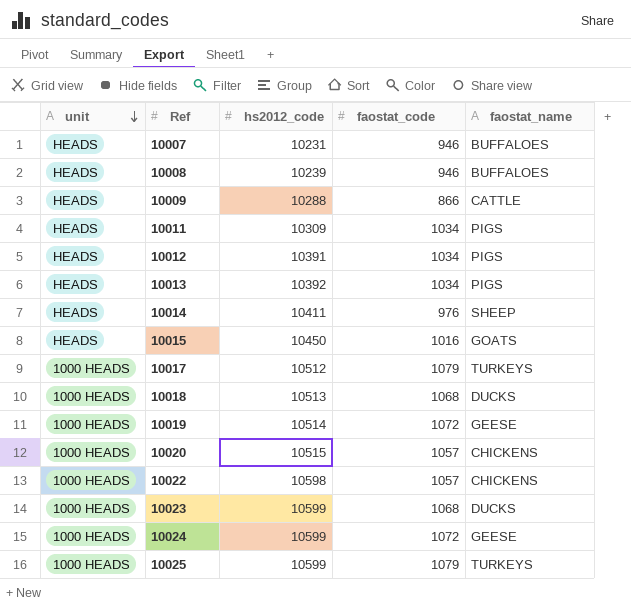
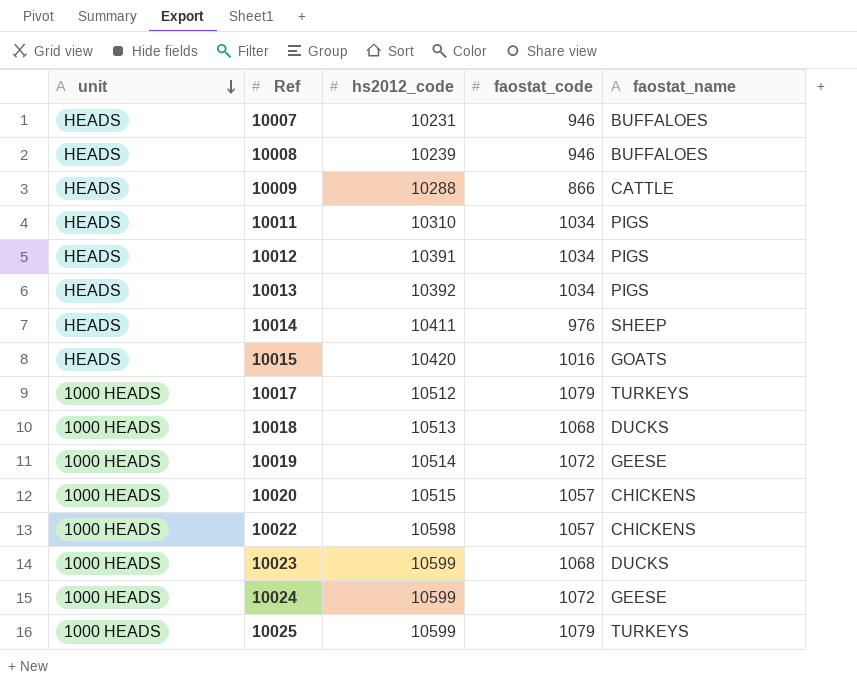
10011 | hs2012_code: 10309 -> 10310
10015 | hs2012_code: 10450 -> 10420

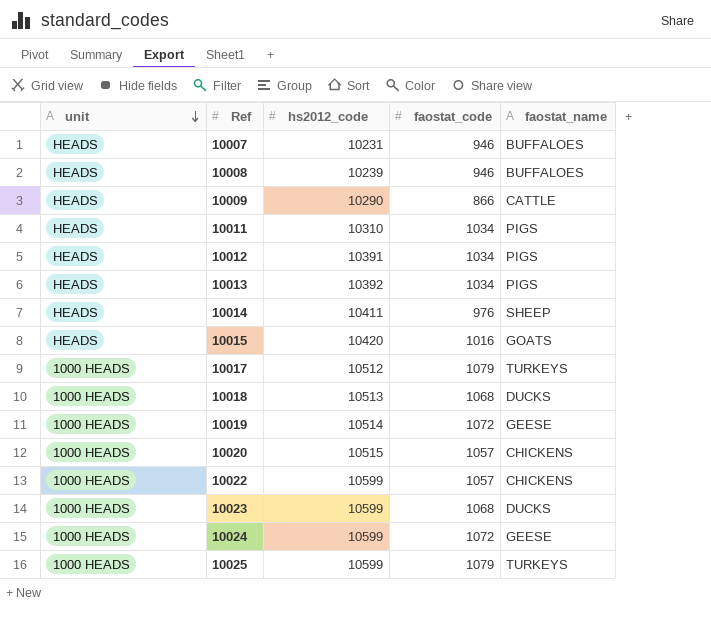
10009 | hs2012_code: 10288 -> 10290
10022 | hs2012_code: 10598 -> 10599

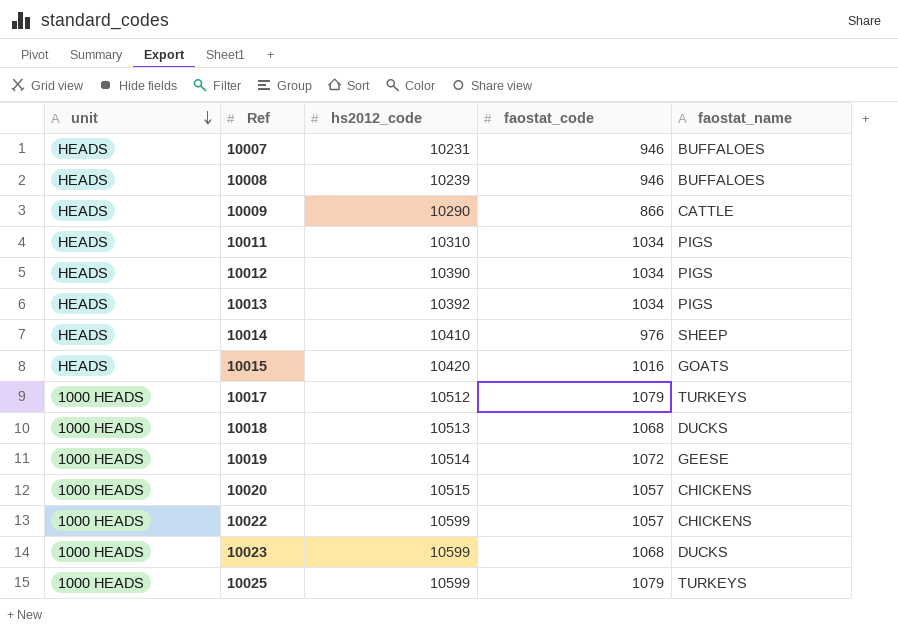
row 10024: 1000 HEADS | 10599 | 1072 | GEESE -> none
10012 | hs2012_code: 10391 -> 10390
10014 | hs2012_code: 10411 -> 10410

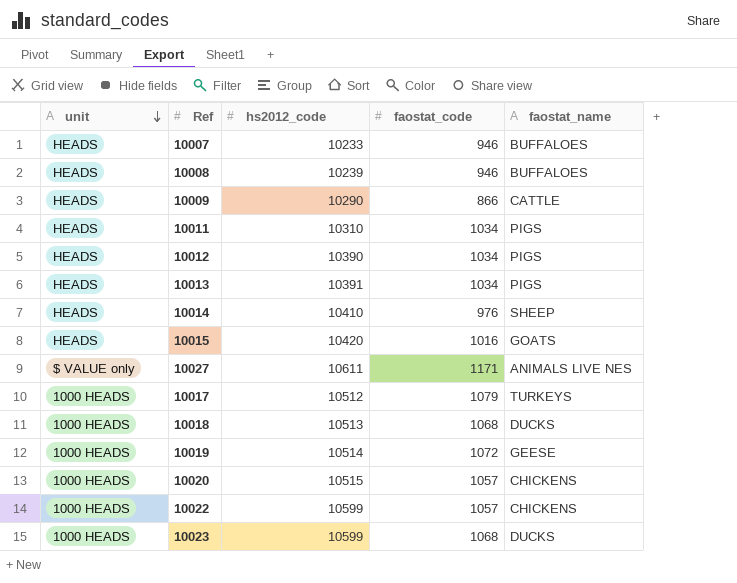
row 10025: 1000 HEADS | 10599 | 1079 | TURKEYS -> none
10007 | hs2012_code: 10231 -> 10233
10013 | hs2012_code: 10392 -> 10391
row 10027: none -> $ VALUE only | 10611 | 1171 | ANIMALS LIVE NES

